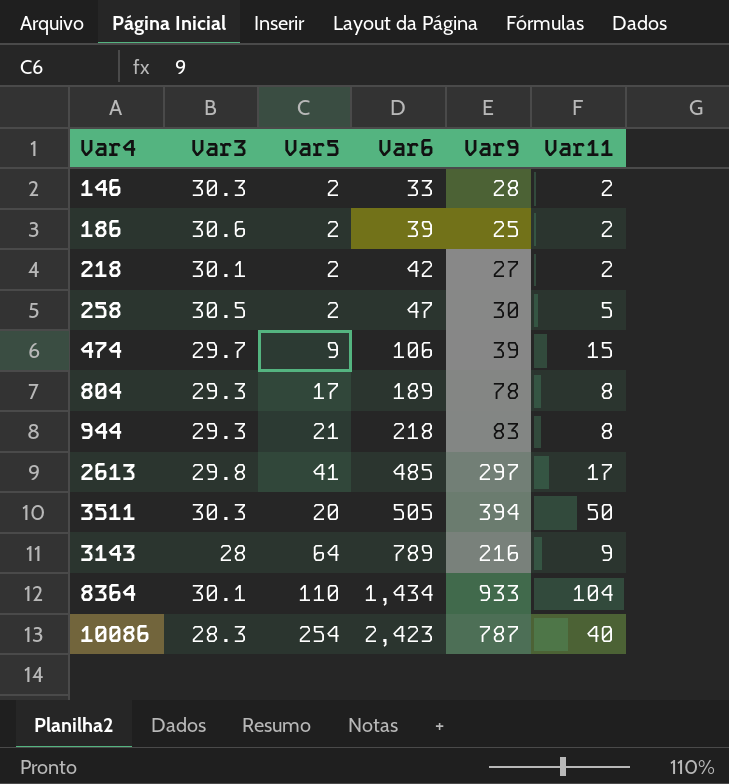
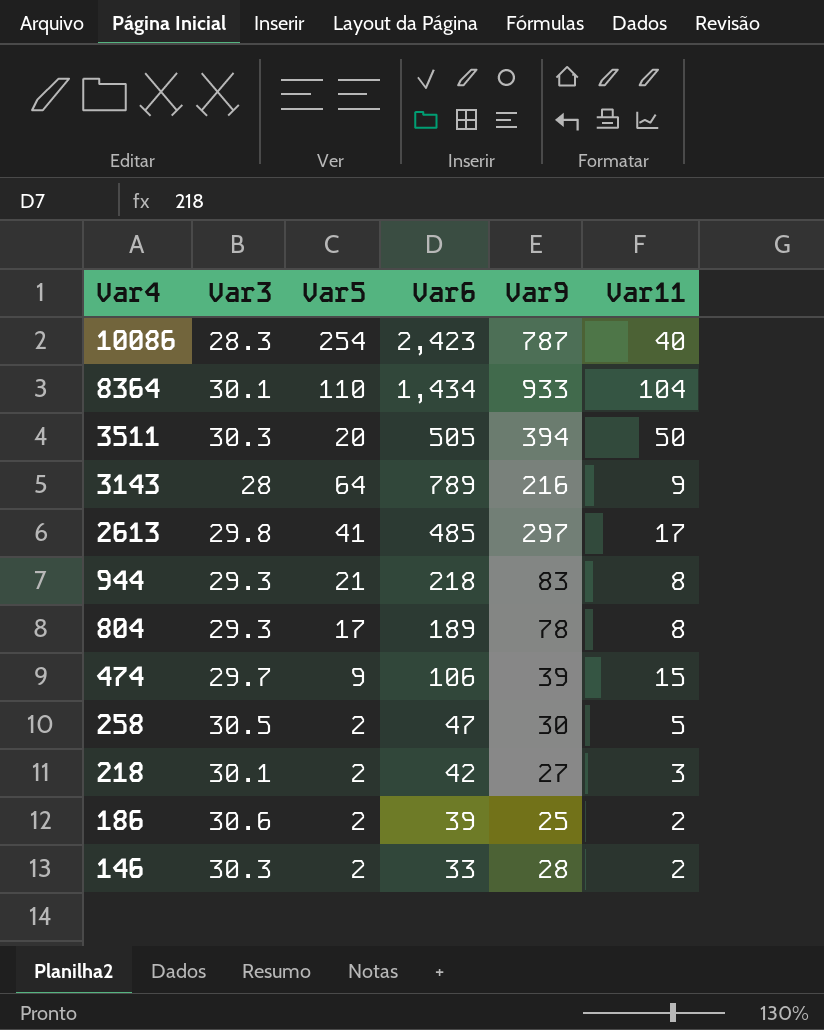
row order: Var6 ascending -> Var4 descending
218 | Var11: 2 -> 3

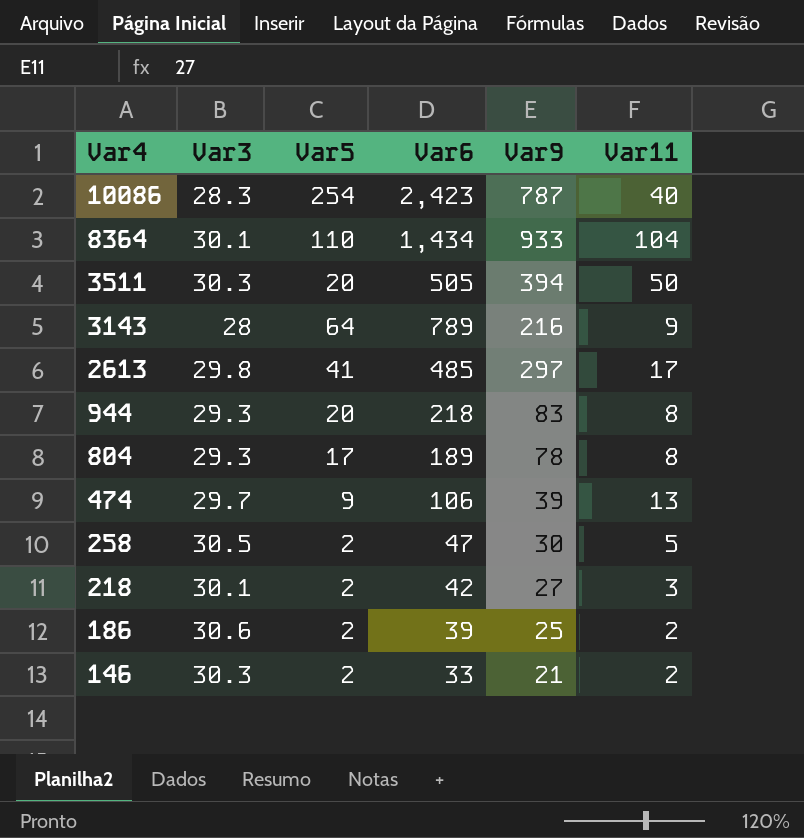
944 | Var5: 21 -> 20
474 | Var11: 15 -> 13
146 | Var9: 28 -> 21

